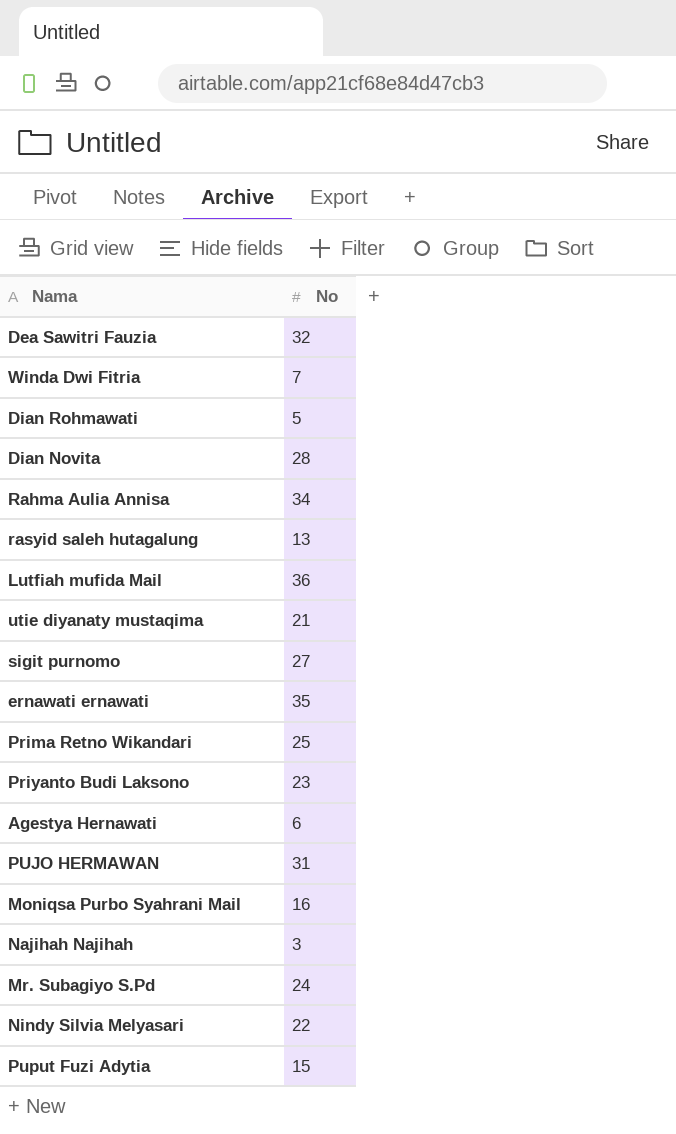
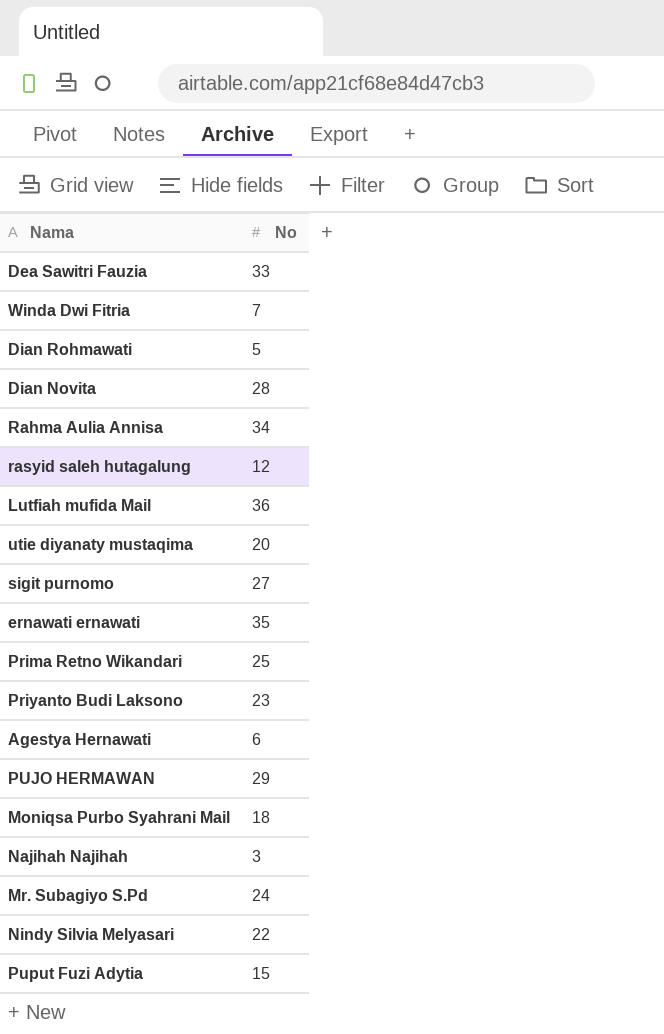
Dea Sawitri Fauzia | No: 32 -> 33
rasyid saleh hutagalung | No: 13 -> 12
utie diyanaty mustaqima | No: 21 -> 20
PUJO HERMAWAN | No: 31 -> 29
Moniqsa Purbo Syahrani Mail | No: 16 -> 18

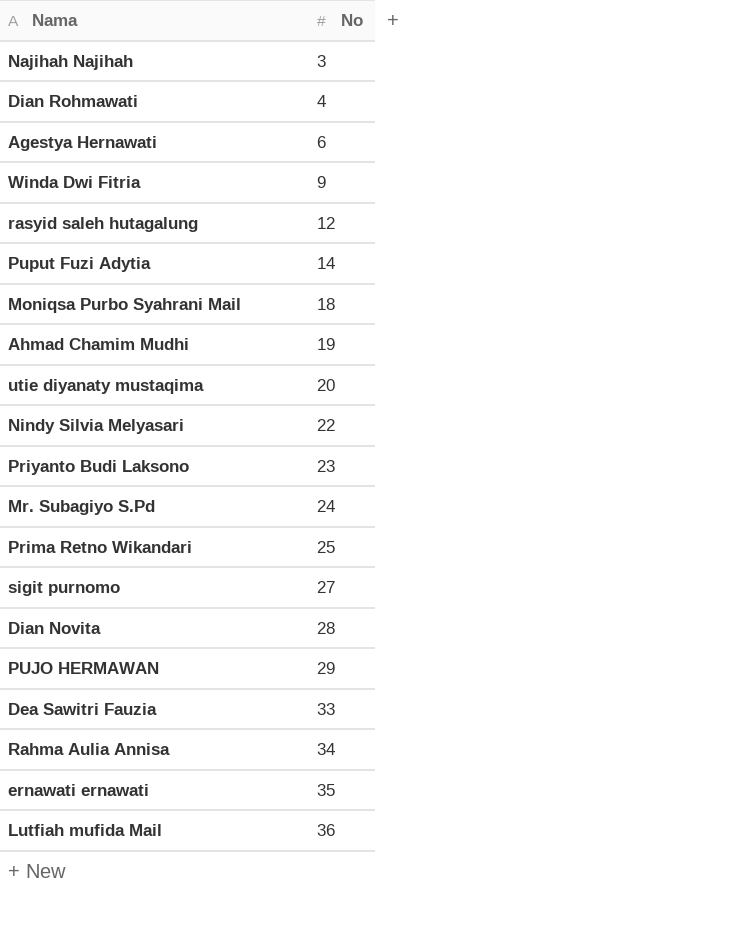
row order: none -> No ascending
Dian Rohmawati | No: 5 -> 4
Winda Dwi Fitria | No: 7 -> 9
Puput Fuzi Adytia | No: 15 -> 14
row Ahmad Chamim Mudhi: none -> 19

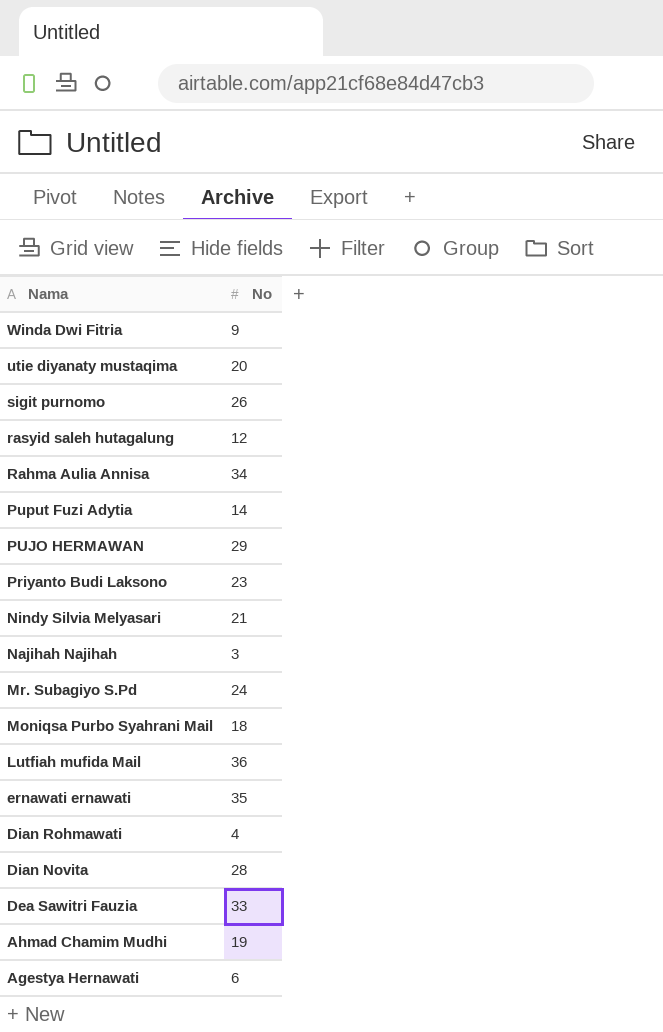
row order: No ascending -> Nama descending
row Prima Retno Wikandari: 25 -> none
sigit purnomo | No: 27 -> 26
Nindy Silvia Melyasari | No: 22 -> 21

